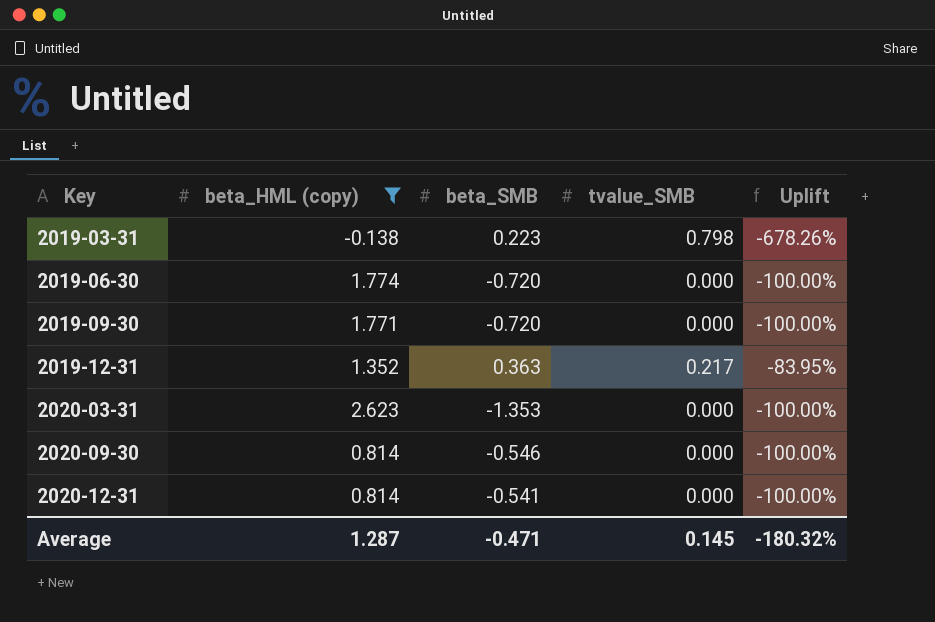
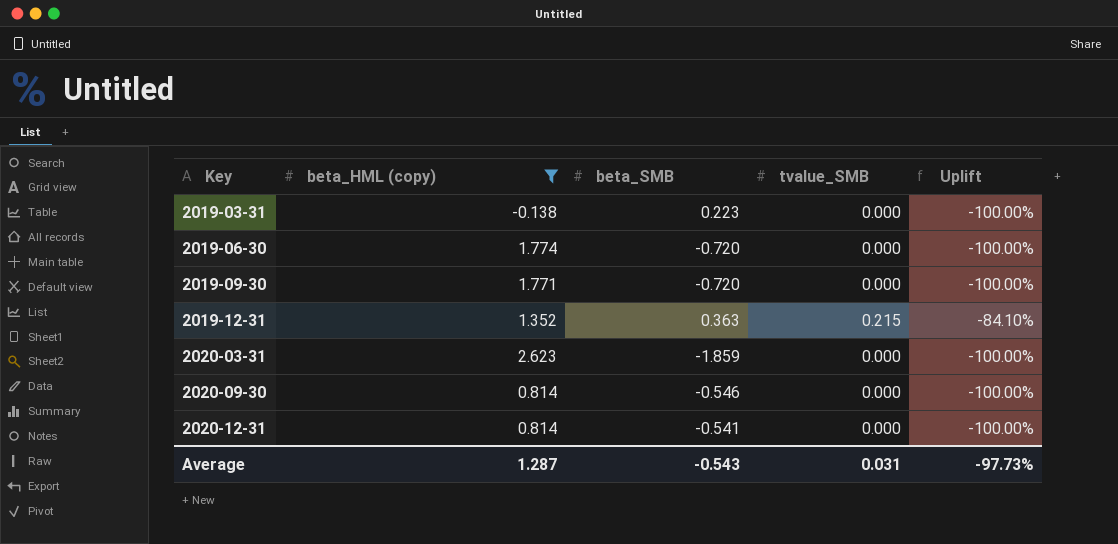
2019-03-31 | tvalue_SMB: 0.798 -> 0.000
2019-03-31 | Uplift: -678.26% -> -100.00%
2019-12-31 | tvalue_SMB: 0.217 -> 0.215
2019-12-31 | Uplift: -83.95% -> -84.10%
2020-03-31 | beta_SMB: -1.353 -> -1.859
Average | beta_SMB: -0.471 -> -0.543
Average | tvalue_SMB: 0.145 -> 0.031
Average | Uplift: -180.32% -> -97.73%

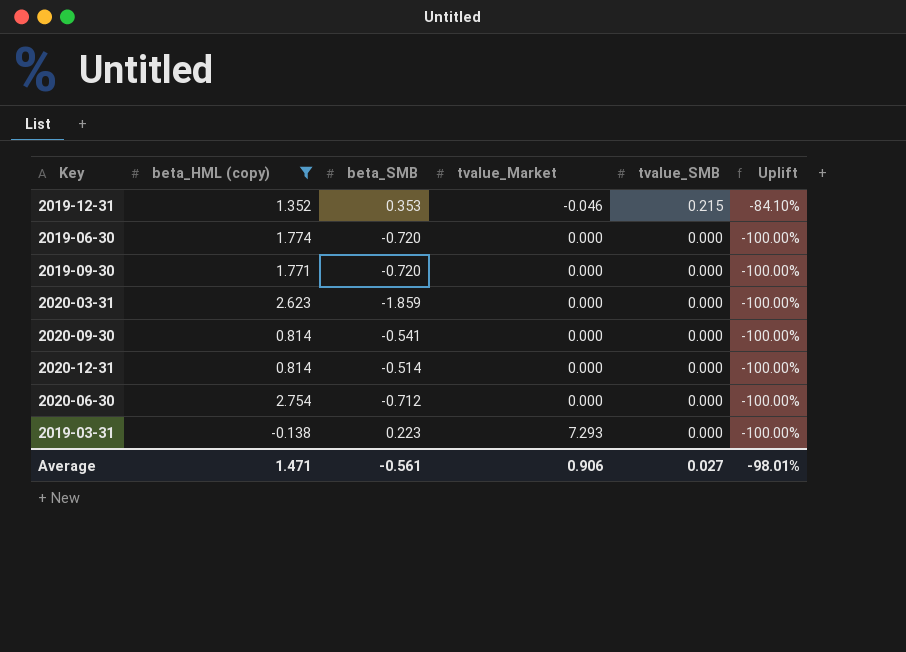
row order: Key ascending -> tvalue_Market ascending
column tvalue_Market | position: none -> 4
2019-12-31 | beta_SMB: 0.363 -> 0.353
2020-09-30 | beta_SMB: -0.546 -> -0.541
2020-12-31 | beta_SMB: -0.541 -> -0.514
row 2020-06-30: none -> 2.754 | -0.712 | 0.000 | 0.000 | -100.00%
Average | beta_HML (copy): 1.287 -> 1.471
Average | beta_SMB: -0.543 -> -0.561
Average | tvalue_SMB: 0.031 -> 0.027
Average | Uplift: -97.73% -> -98.01%

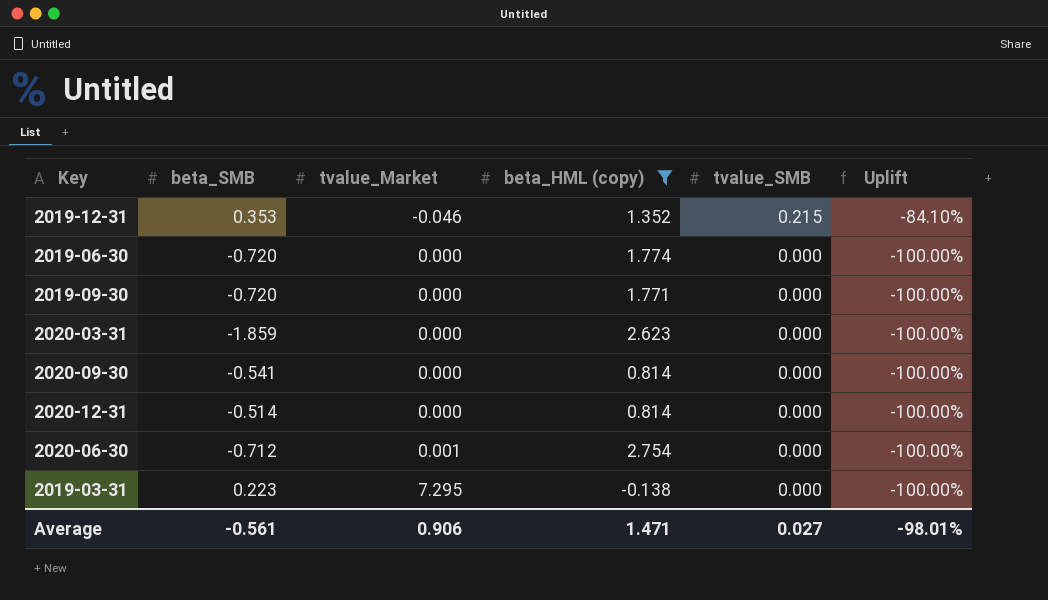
column beta_HML (copy) | position: 2 -> 4
2020-06-30 | tvalue_Market: 0.000 -> 0.001
2019-03-31 | tvalue_Market: 7.293 -> 7.295

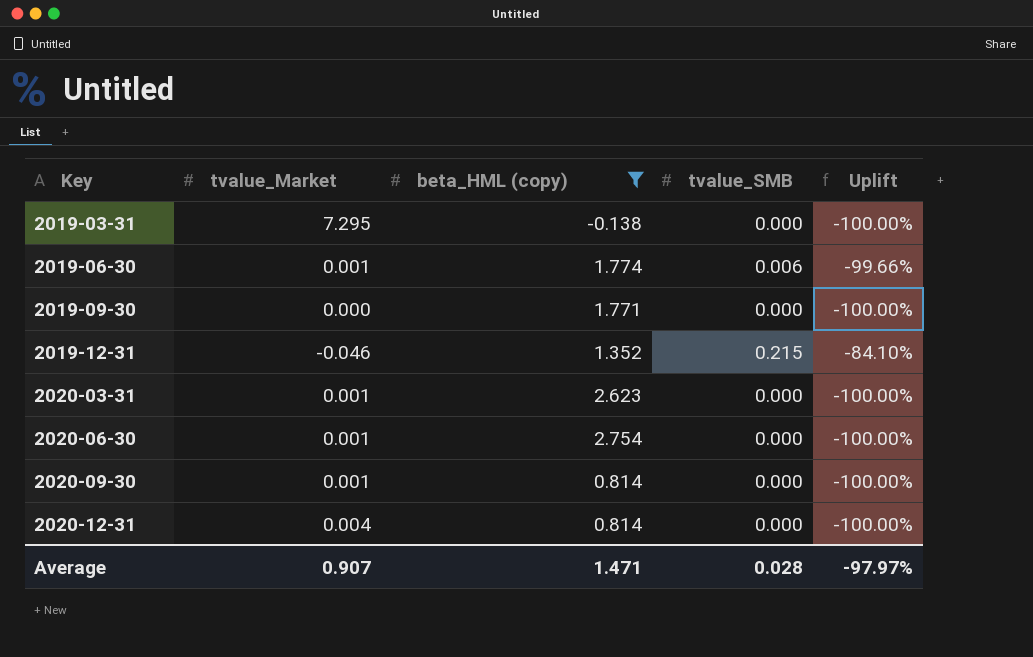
row order: tvalue_Market ascending -> Key ascending
column beta_SMB | position: 2 -> none
2019-06-30 | tvalue_Market: 0.000 -> 0.001
2019-06-30 | tvalue_SMB: 0.000 -> 0.006
2019-06-30 | Uplift: -100.00% -> -99.66%
2020-03-31 | tvalue_Market: 0.000 -> 0.001
2020-09-30 | tvalue_Market: 0.000 -> 0.001
2020-12-31 | tvalue_Market: 0.000 -> 0.004
Average | tvalue_Market: 0.906 -> 0.907
Average | tvalue_SMB: 0.027 -> 0.028
Average | Uplift: -98.01% -> -97.97%

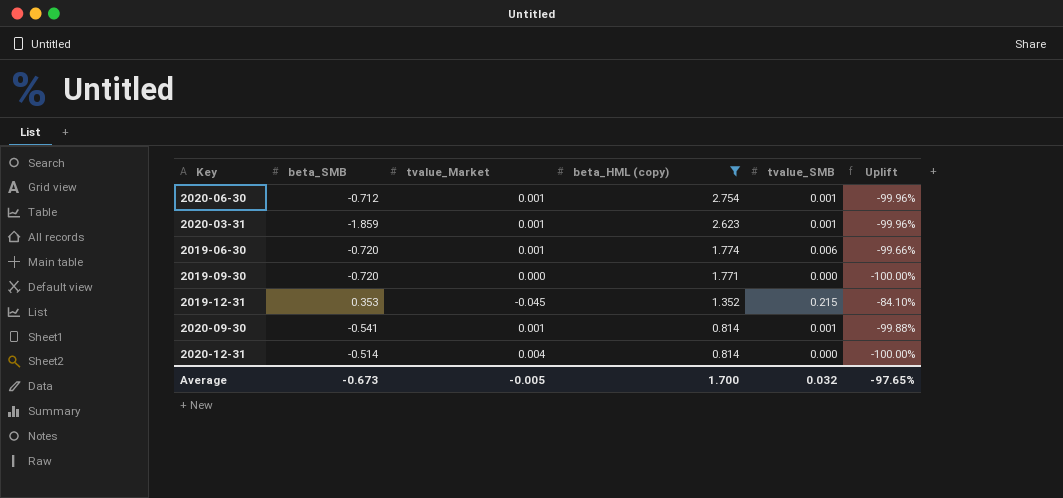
row order: Key ascending -> beta_HML (copy) descending
column beta_SMB | position: none -> 2
row 2019-03-31: 7.295 | -0.138 | 0.000 | -100.00% -> none
2020-06-30 | tvalue_SMB: 0.000 -> 0.001
2020-06-30 | Uplift: -100.00% -> -99.96%
2020-03-31 | tvalue_SMB: 0.000 -> 0.001
2020-03-31 | Uplift: -100.00% -> -99.96%
2019-12-31 | tvalue_Market: -0.046 -> -0.045
2020-09-30 | tvalue_SMB: 0.000 -> 0.001
2020-09-30 | Uplift: -100.00% -> -99.88%
Average | tvalue_Market: 0.907 -> -0.005
Average | beta_HML (copy): 1.471 -> 1.700
Average | tvalue_SMB: 0.028 -> 0.032
Average | Uplift: -97.97% -> -97.65%

